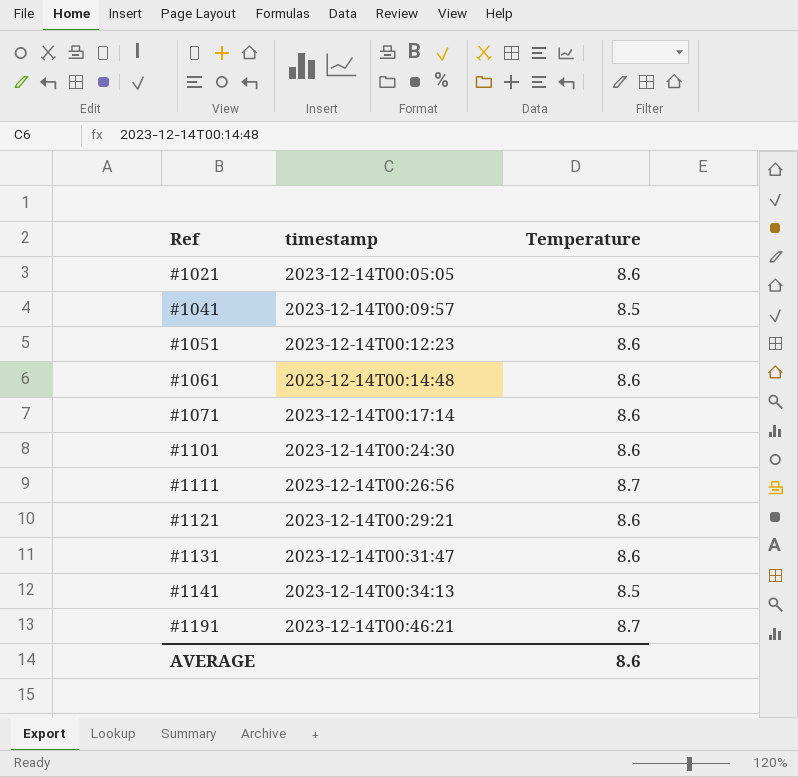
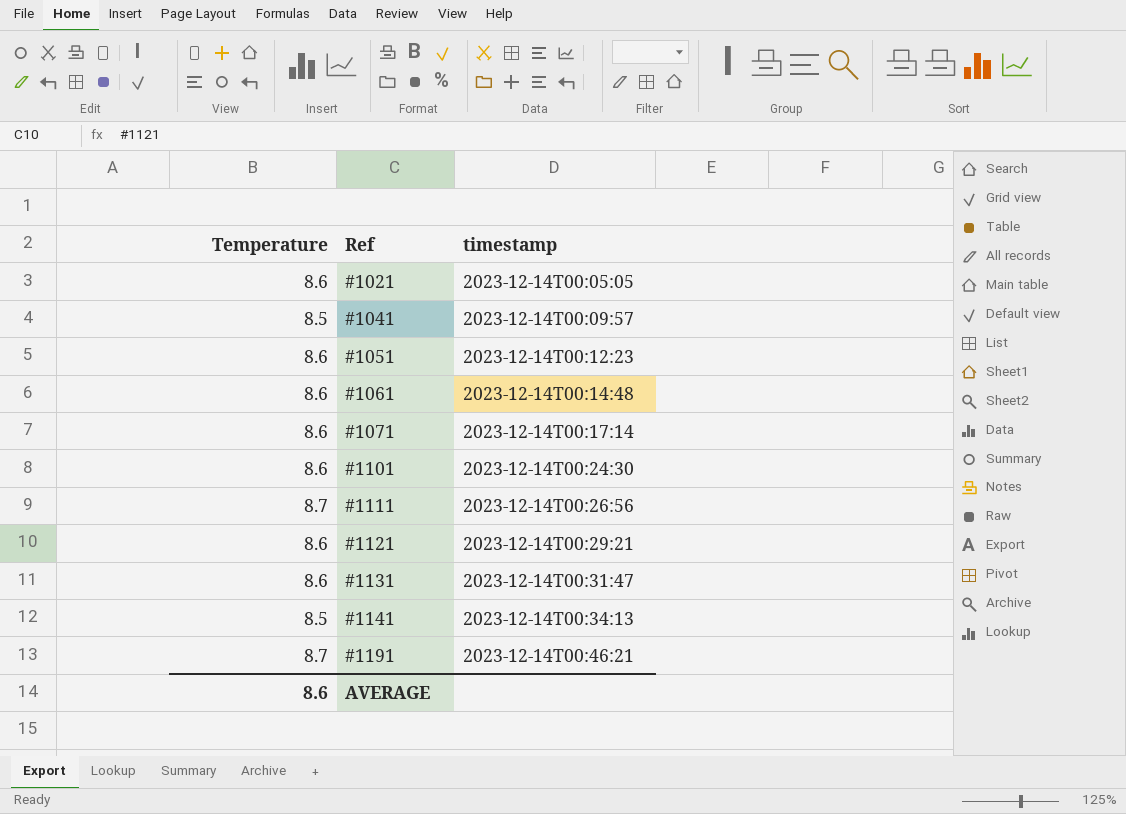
column Temperature | position: 3 -> 1

